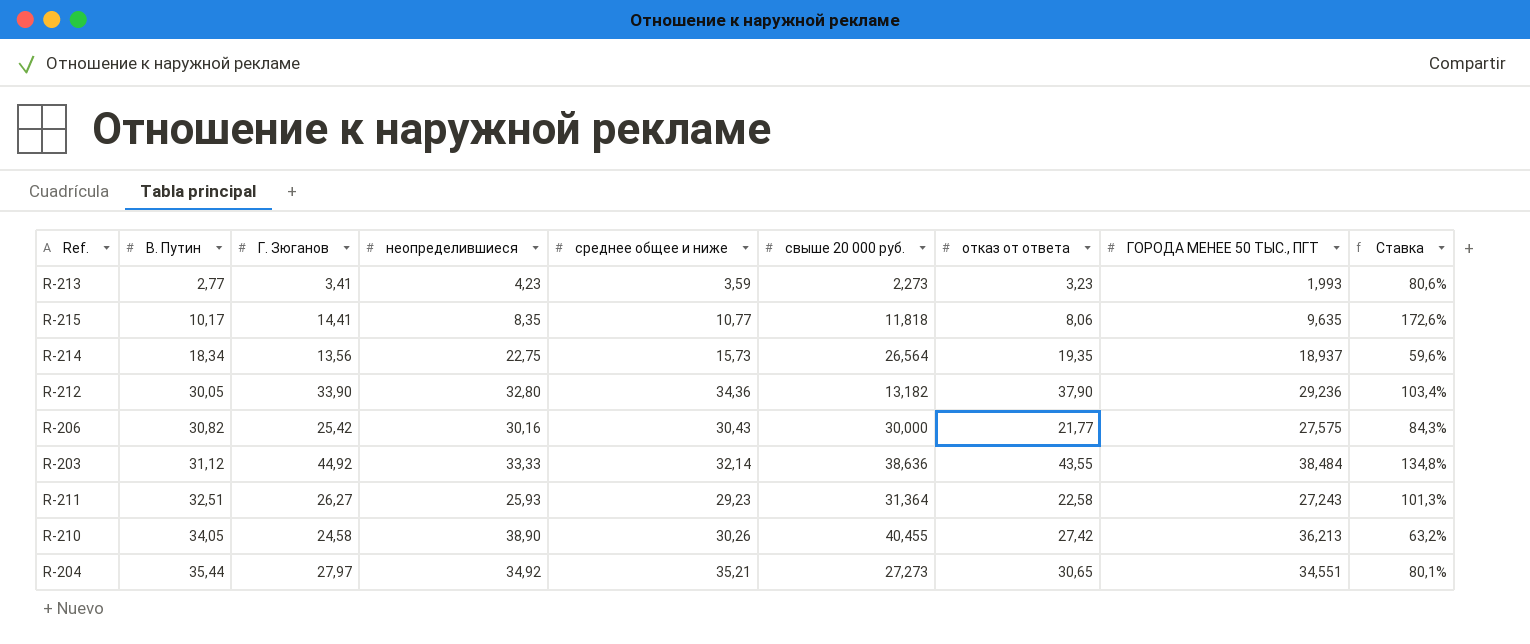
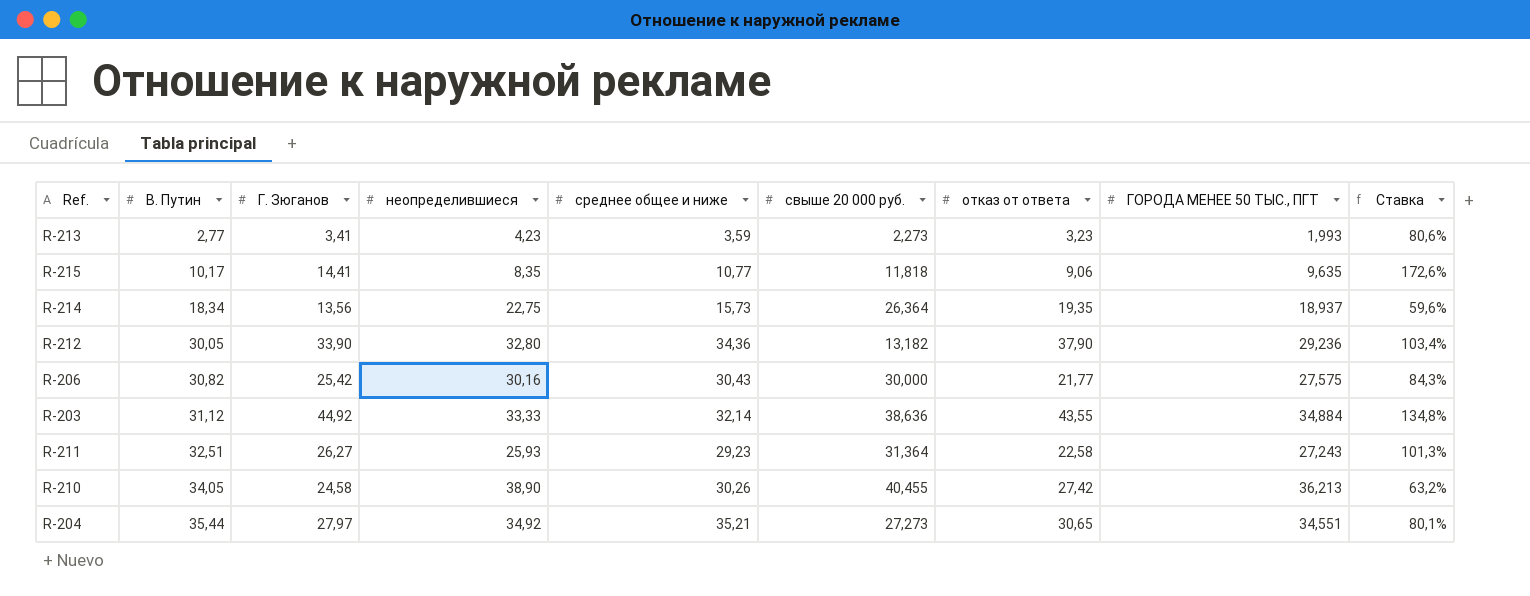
R-215 | отказ от ответа: 8,06 -> 9,06
R-214 | свыше 20 000 руб.: 26,564 -> 26,364
R-203 | ГОРОДА МЕНЕЕ 50 ТЫС., ПГТ: 38,484 -> 34,884

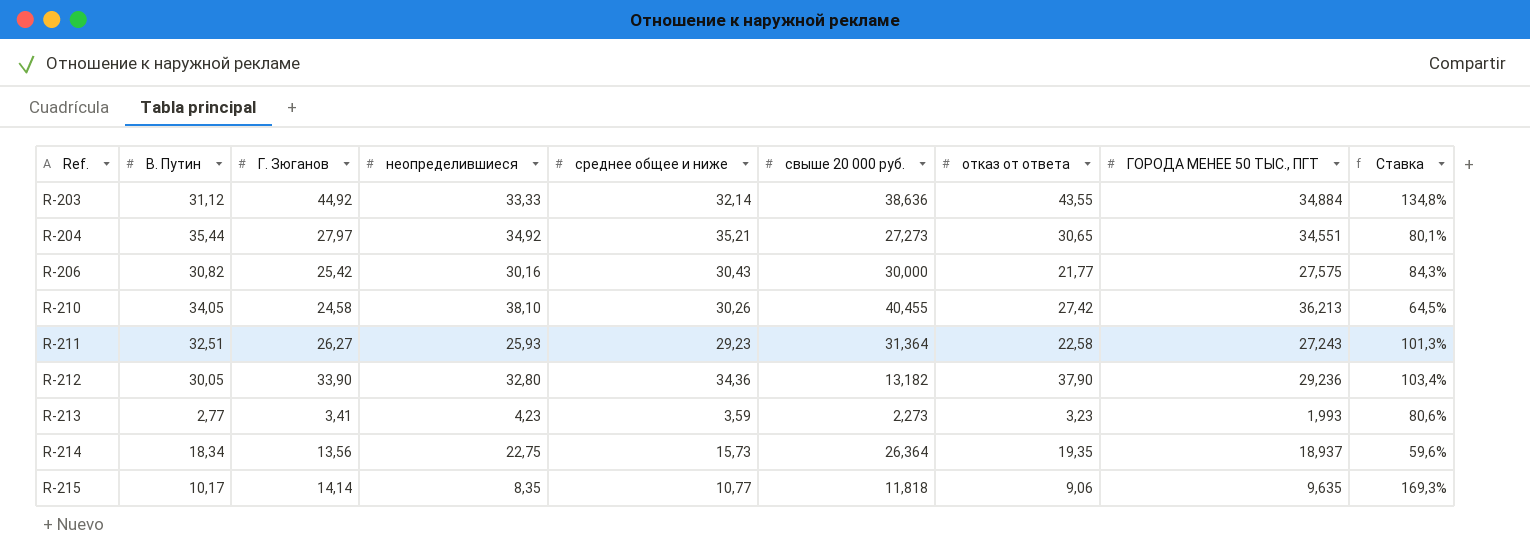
row order: В. Путин ascending -> Ref. ascending
R-210 | неопределившиеся: 38,90 -> 38,10
R-210 | Ставка: 63,2% -> 64,5%
R-215 | Г. Зюганов: 14,41 -> 14,14
R-215 | Ставка: 172,6% -> 169,3%

